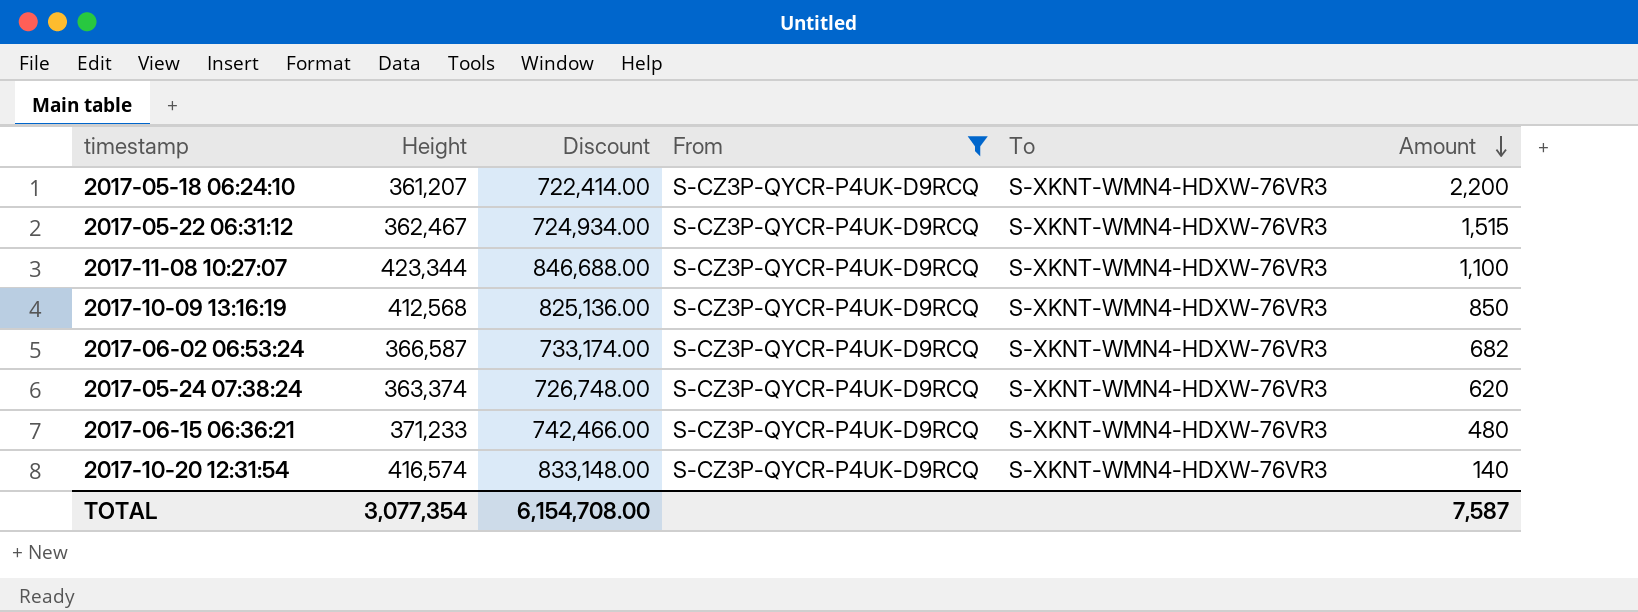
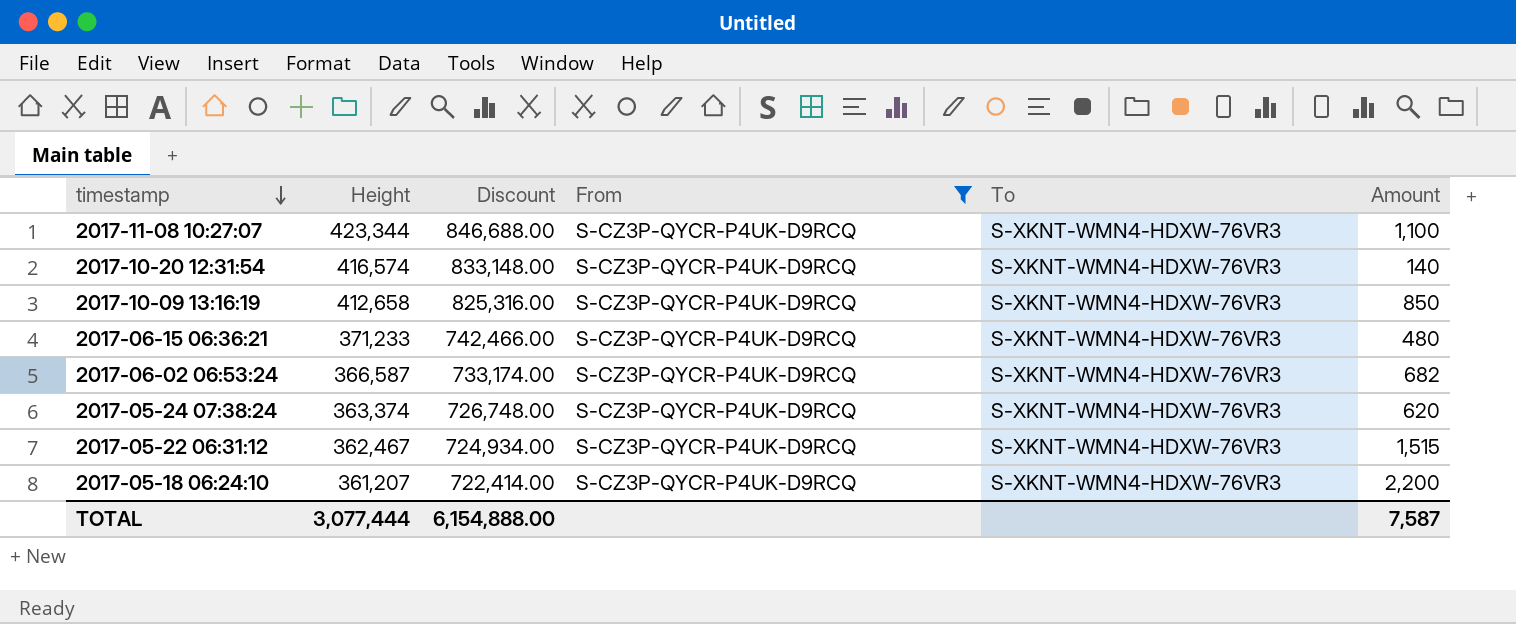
row order: Amount descending -> timestamp descending
2017-10-09 13:16:19 | Height: 412,568 -> 412,658
2017-10-09 13:16:19 | Discount: 825,136.00 -> 825,316.00
TOTAL | Height: 3,077,354 -> 3,077,444
TOTAL | Discount: 6,154,708.00 -> 6,154,888.00

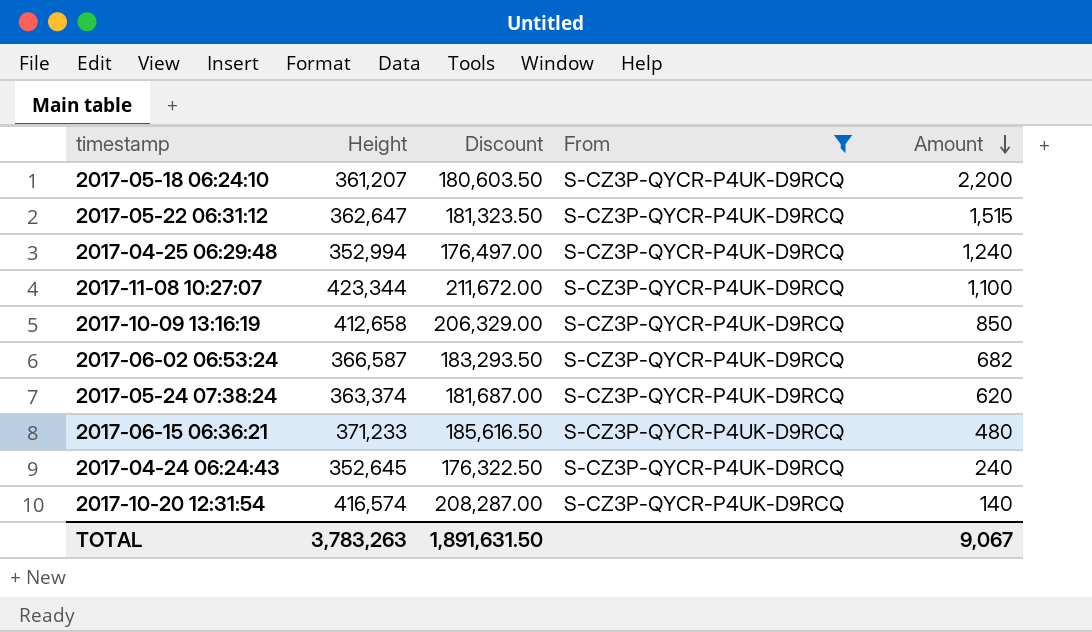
row order: timestamp descending -> Amount descending
column To | position: 5 -> none
column Discount | formula: [Height] * 2 -> [Height] * 0.5
2017-05-22 06:31:12 | Height: 362,467 -> 362,647
row 2017-04-25 06:29:48: none -> 352,994 | 176,497.00 | S-CZ3P-QYCR-P4UK-D9RCQ | 1,240
row 2017-04-24 06:24:43: none -> 352,645 | 176,322.50 | S-CZ3P-QYCR-P4UK-D9RCQ | 240
TOTAL | Height: 3,077,444 -> 3,783,263
TOTAL | Discount: 6,154,888.00 -> 1,891,631.50
TOTAL | Amount: 7,587 -> 9,067

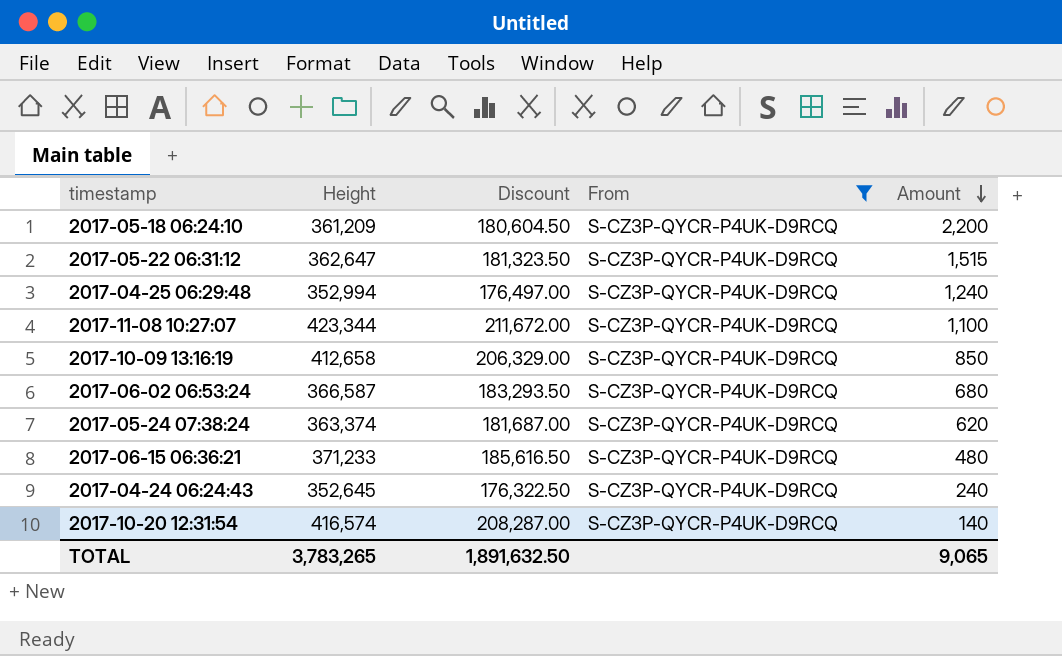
2017-05-18 06:24:10 | Height: 361,207 -> 361,209
2017-05-18 06:24:10 | Discount: 180,603.50 -> 180,604.50
2017-06-02 06:53:24 | Amount: 682 -> 680
TOTAL | Height: 3,783,263 -> 3,783,265
TOTAL | Discount: 1,891,631.50 -> 1,891,632.50
TOTAL | Amount: 9,067 -> 9,065

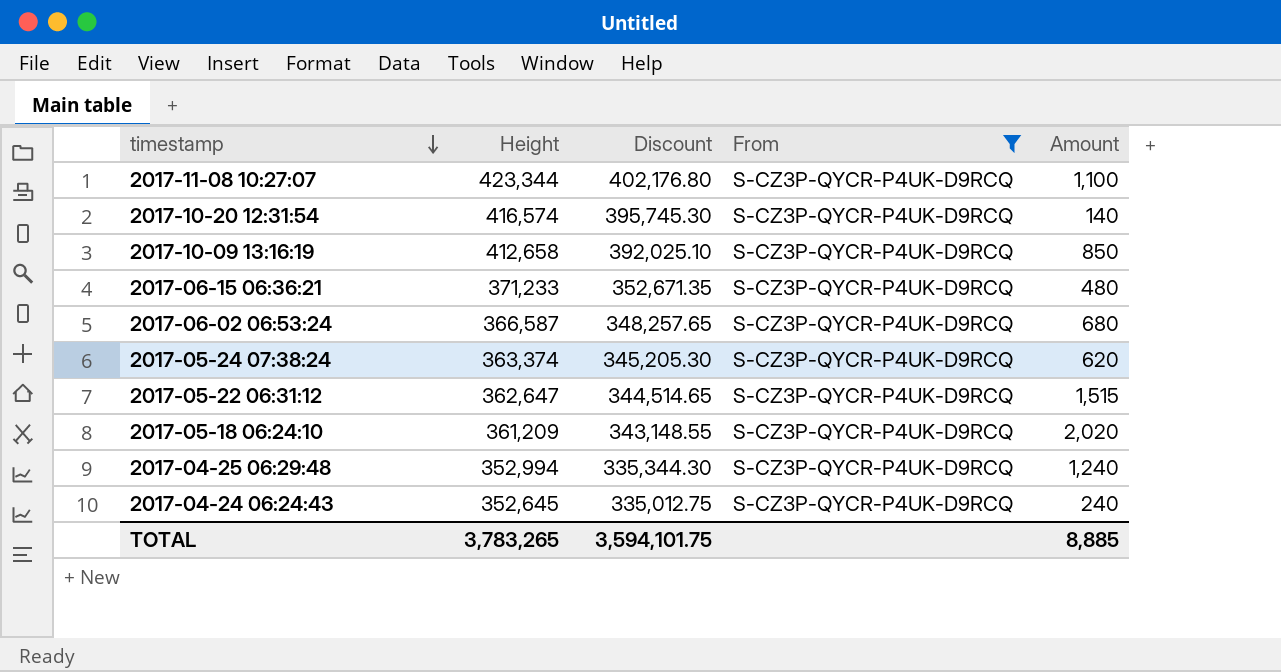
row order: Amount descending -> timestamp descending
column Discount | formula: [Height] * 0.5 -> [Height] * 0.95
2017-05-18 06:24:10 | Amount: 2,200 -> 2,020
TOTAL | Discount: 1,891,632.50 -> 3,594,101.75
TOTAL | Amount: 9,065 -> 8,885

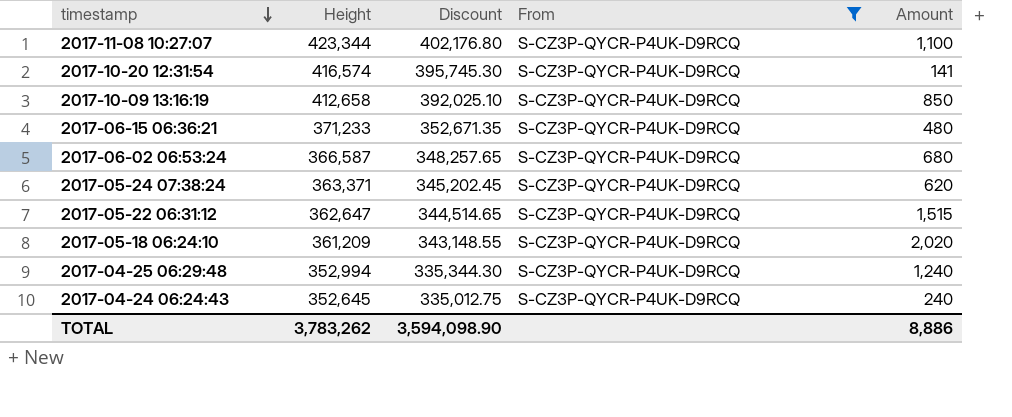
2017-10-20 12:31:54 | Amount: 140 -> 141
2017-05-24 07:38:24 | Height: 363,374 -> 363,371
2017-05-24 07:38:24 | Discount: 345,205.30 -> 345,202.45
TOTAL | Height: 3,783,265 -> 3,783,262
TOTAL | Discount: 3,594,101.75 -> 3,594,098.90
TOTAL | Amount: 8,885 -> 8,886

